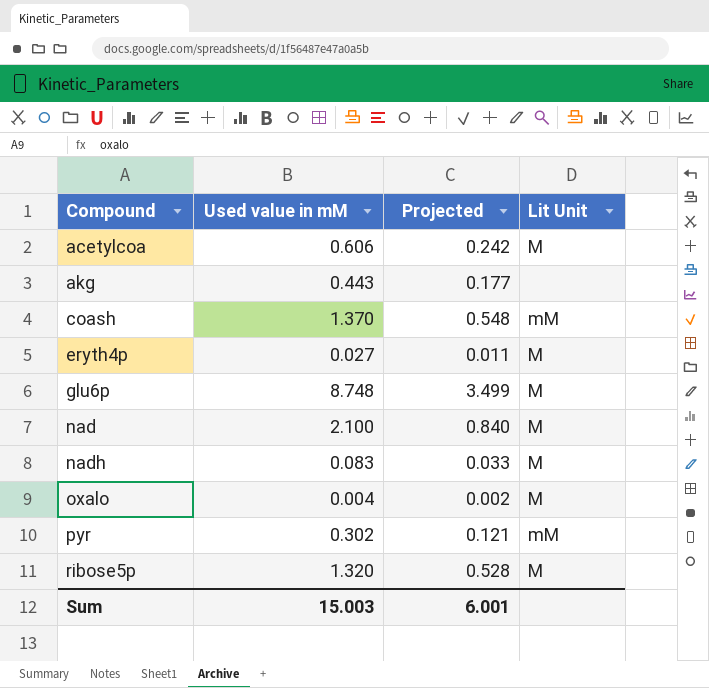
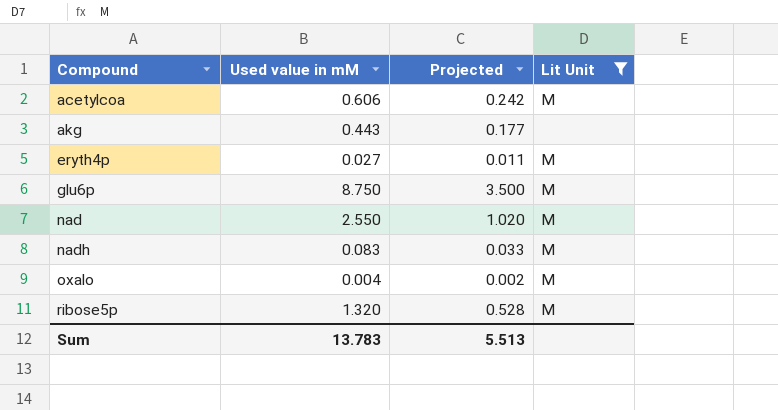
filter: none -> Lit Unit != mM
glu6p | Used value in mM: 8.748 -> 8.750
glu6p | Projected: 3.499 -> 3.500
nad | Used value in mM: 2.100 -> 2.550
nad | Projected: 0.840 -> 1.020
Sum | Used value in mM: 15.003 -> 13.783
Sum | Projected: 6.001 -> 5.513

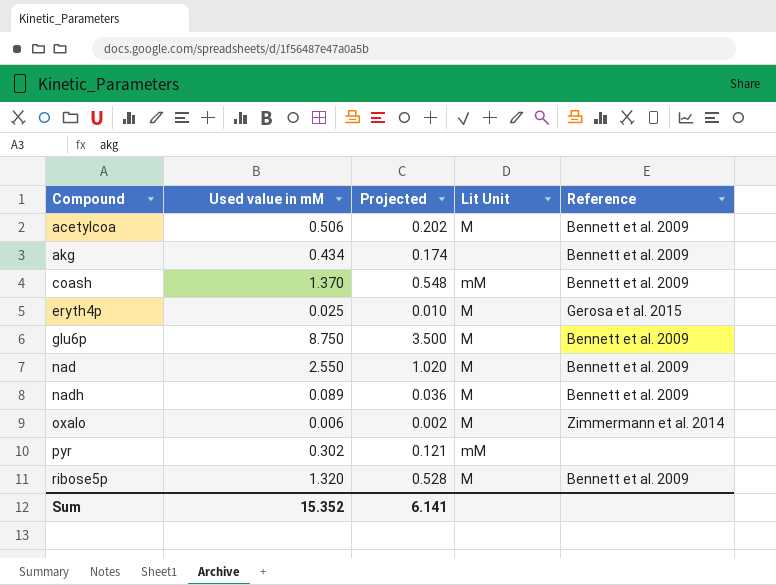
filter: Lit Unit != mM -> none
column Reference | position: none -> 5
acetylcoa | Used value in mM: 0.606 -> 0.506
acetylcoa | Projected: 0.242 -> 0.202
akg | Used value in mM: 0.443 -> 0.434
akg | Projected: 0.177 -> 0.174
eryth4p | Used value in mM: 0.027 -> 0.025
eryth4p | Projected: 0.011 -> 0.010
nadh | Used value in mM: 0.083 -> 0.089
nadh | Projected: 0.033 -> 0.036
oxalo | Used value in mM: 0.004 -> 0.006
Sum | Used value in mM: 13.783 -> 15.352
Sum | Projected: 5.513 -> 6.141

